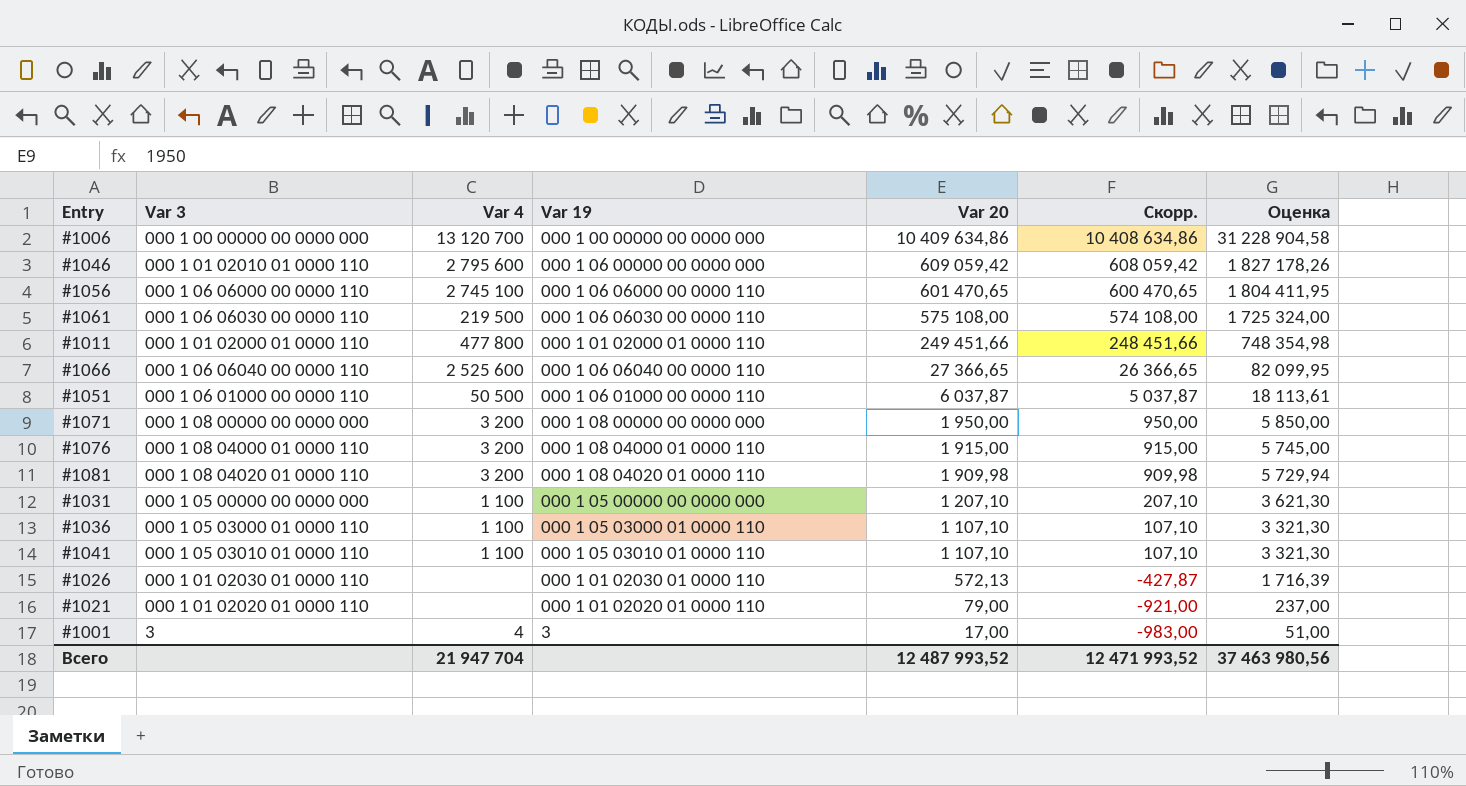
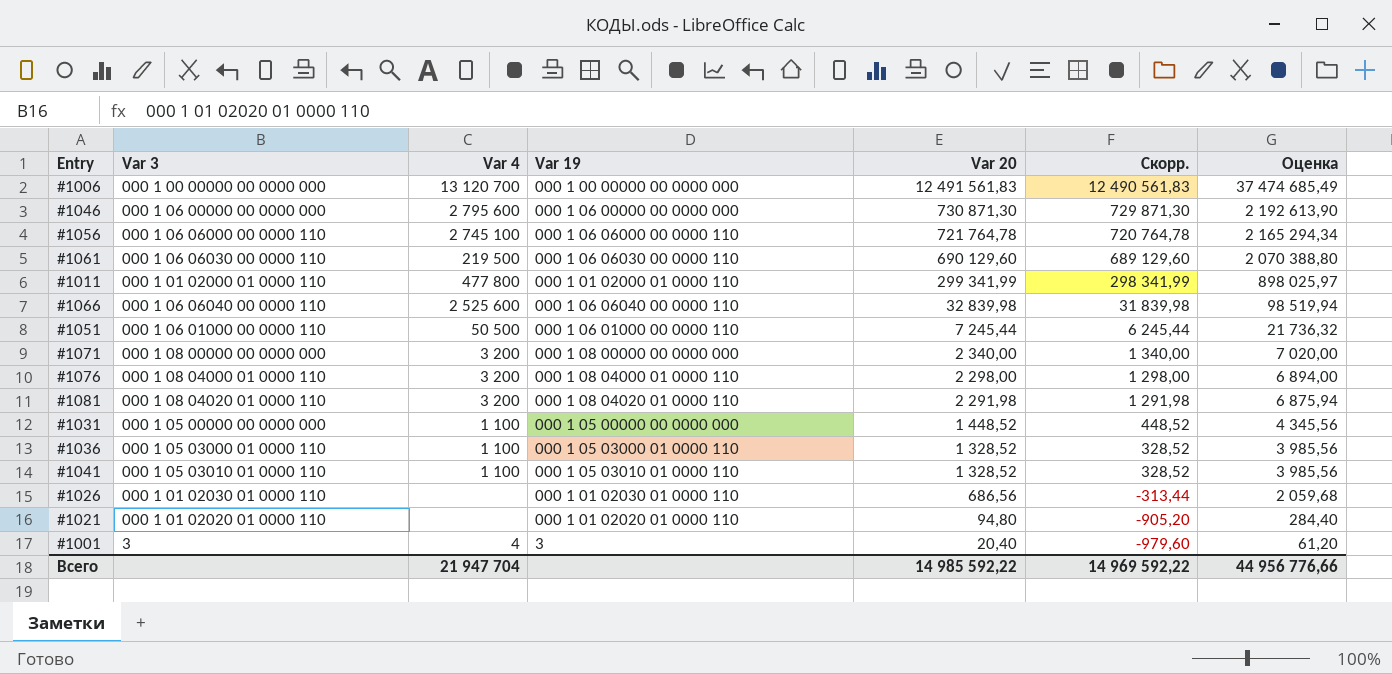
#1006 | Var 20: 10 409 634,86 -> 12 491 561,83
#1006 | Скорр.: 10 408 634,86 -> 12 490 561,83
#1006 | Оценка: 31 228 904,58 -> 37 474 685,49
#1046 | Var 3: 000 1 01 02010 01 0000 110 -> 000 1 06 00000 00 0000 000
#1046 | Var 20: 609 059,42 -> 730 871,30
#1046 | Скорр.: 608 059,42 -> 729 871,30
#1046 | Оценка: 1 827 178,26 -> 2 192 613,90
#1056 | Var 20: 601 470,65 -> 721 764,78
#1056 | Скорр.: 600 470,65 -> 720 764,78
#1056 | Оценка: 1 804 411,95 -> 2 165 294,34
#1061 | Var 20: 575 108,00 -> 690 129,60
#1061 | Скорр.: 574 108,00 -> 689 129,60
#1061 | Оценка: 1 725 324,00 -> 2 070 388,80
#1011 | Var 20: 249 451,66 -> 299 341,99
#1011 | Скорр.: 248 451,66 -> 298 341,99
#1011 | Оценка: 748 354,98 -> 898 025,97
#1066 | Var 20: 27 366,65 -> 32 839,98
#1066 | Скорр.: 26 366,65 -> 31 839,98
#1066 | Оценка: 82 099,95 -> 98 519,94
#1051 | Var 20: 6 037,87 -> 7 245,44
#1051 | Скорр.: 5 037,87 -> 6 245,44
#1051 | Оценка: 18 113,61 -> 21 736,32
#1071 | Var 20: 1 950,00 -> 2 340,00
#1071 | Скорр.: 950,00 -> 1 340,00
#1071 | Оценка: 5 850,00 -> 7 020,00
#1076 | Var 20: 1 915,00 -> 2 298,00
#1076 | Скорр.: 915,00 -> 1 298,00
#1076 | Оценка: 5 745,00 -> 6 894,00
#1081 | Var 20: 1 909,98 -> 2 291,98
#1081 | Скорр.: 909,98 -> 1 291,98
#1081 | Оценка: 5 729,94 -> 6 875,94
#1031 | Var 20: 1 207,10 -> 1 448,52
#1031 | Скорр.: 207,10 -> 448,52
#1031 | Оценка: 3 621,30 -> 4 345,56
#1036 | Var 20: 1 107,10 -> 1 328,52
#1036 | Скорр.: 107,10 -> 328,52
#1036 | Оценка: 3 321,30 -> 3 985,56
#1041 | Var 20: 1 107,10 -> 1 328,52
#1041 | Скорр.: 107,10 -> 328,52
#1041 | Оценка: 3 321,30 -> 3 985,56
#1026 | Var 20: 572,13 -> 686,56
#1026 | Скорр.: -427,87 -> -313,44
#1026 | Оценка: 1 716,39 -> 2 059,68
#1021 | Var 20: 79,00 -> 94,80
#1021 | Скорр.: -921,00 -> -905,20
#1021 | Оценка: 237,00 -> 284,40
#1001 | Var 20: 17,00 -> 20,40
#1001 | Скорр.: -983,00 -> -979,60
#1001 | Оценка: 51,00 -> 61,20
Всего | Var 20: 12 487 993,52 -> 14 985 592,22
Всего | Скорр.: 12 471 993,52 -> 14 969 592,22
Всего | Оценка: 37 463 980,56 -> 44 956 776,66

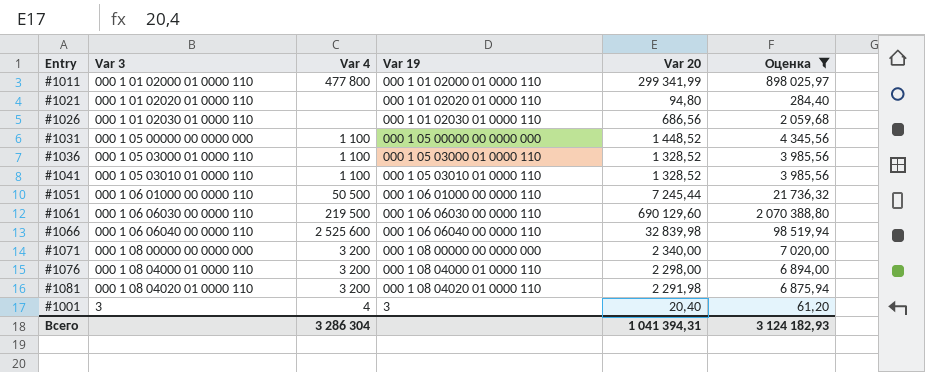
filter: none -> Оценка <= 2 070 388,80
row order: Var 20 descending -> Var 3 ascending
column Скорр. | formula: [Var 20] - 1000 -> none
Всего | Var 4: 21 947 704 -> 3 286 304
Всего | Var 20: 14 985 592,22 -> 1 041 394,31
Всего | Оценка: 44 956 776,66 -> 3 124 182,93

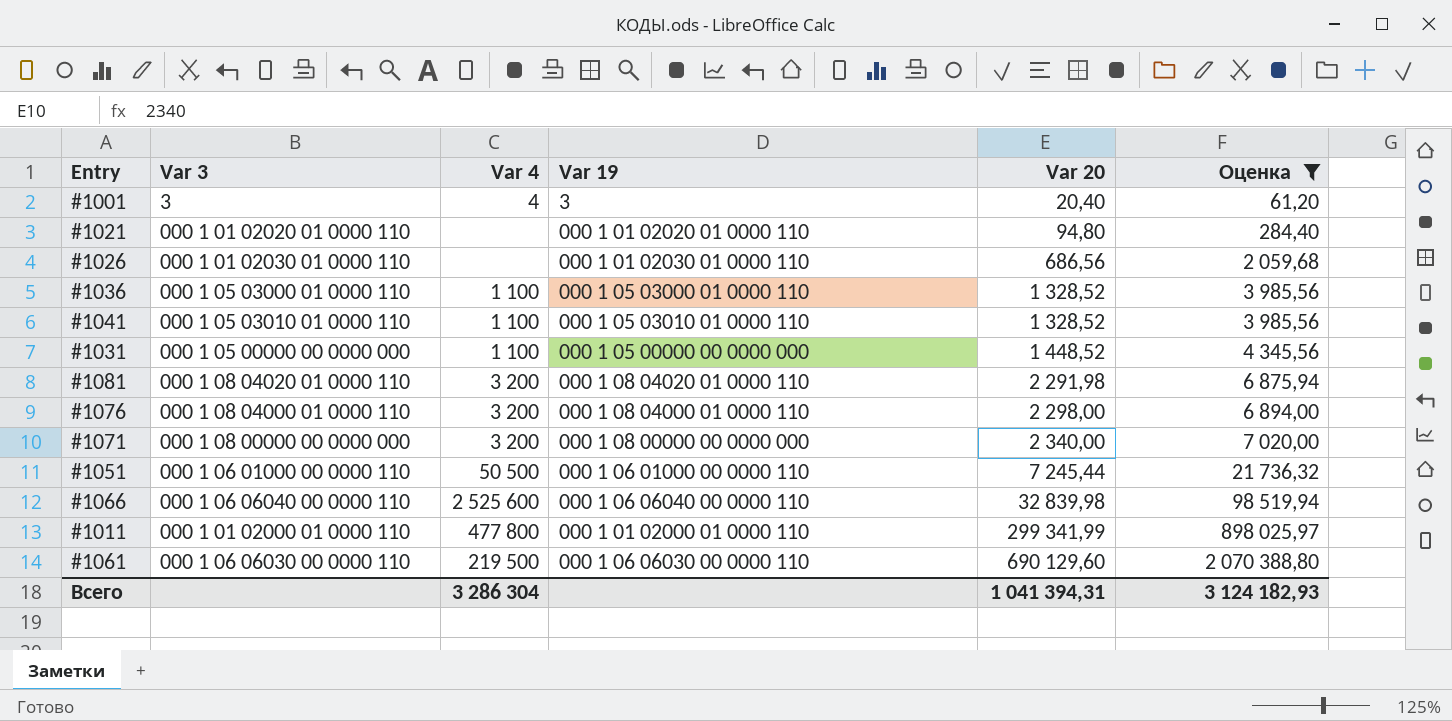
row order: Var 3 ascending -> Var 20 ascending

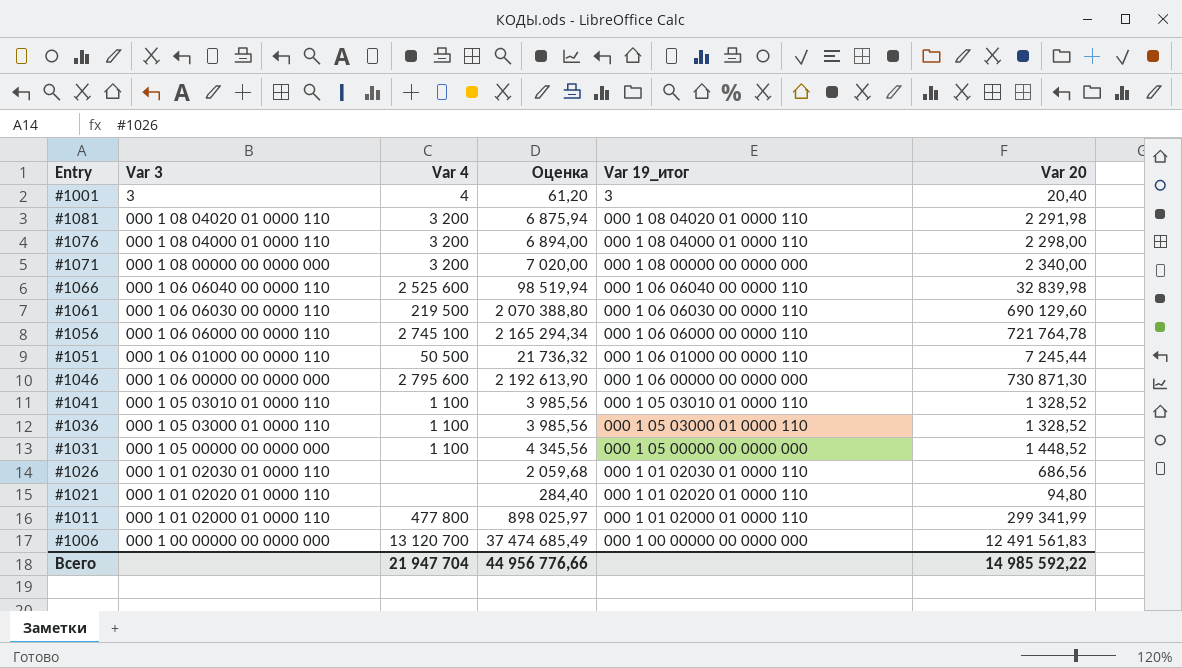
filter: Оценка <= 2 070 388,80 -> none
row order: Var 20 ascending -> Var 3 descending
column Оценка | position: 6 -> 4
column name: Var 19 -> Var 19_итог
Всего | Var 4: 3 286 304 -> 21 947 704
Всего | Оценка: 3 124 182,93 -> 44 956 776,66
Всего | Var 20: 1 041 394,31 -> 14 985 592,22

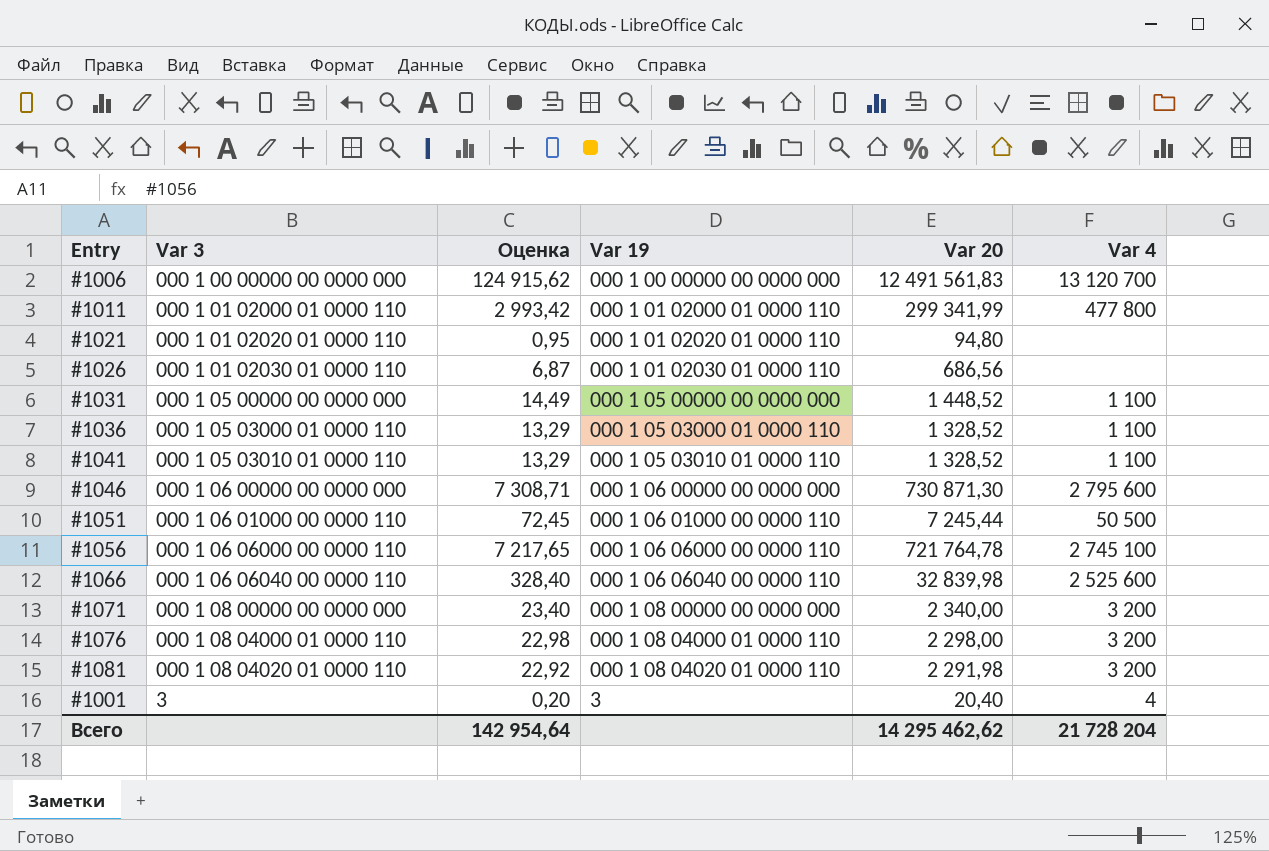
row order: Var 3 descending -> Var 3 ascending
column Оценка | formula: [Var 20] * 3 -> [Var 20] * 0,01
column name: Var 19_итог -> Var 19
column Var 4 | position: 3 -> 6
row #1061: 000 1 06 06030 00 0000 110 | 219 500 | 2 070 388,80 | 000 1 06 06030 00 0000 110 | 690 129,60 -> none
Всего | Оценка: 44 956 776,66 -> 142 954,64
Всего | Var 20: 14 985 592,22 -> 14 295 462,62
Всего | Var 4: 21 947 704 -> 21 728 204

